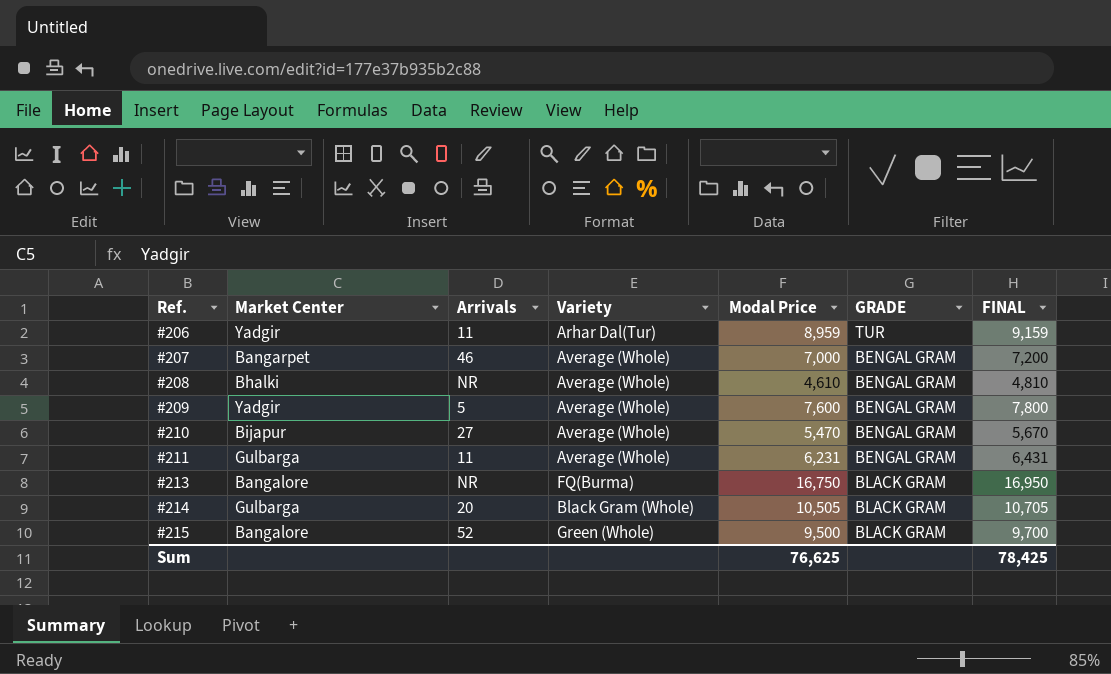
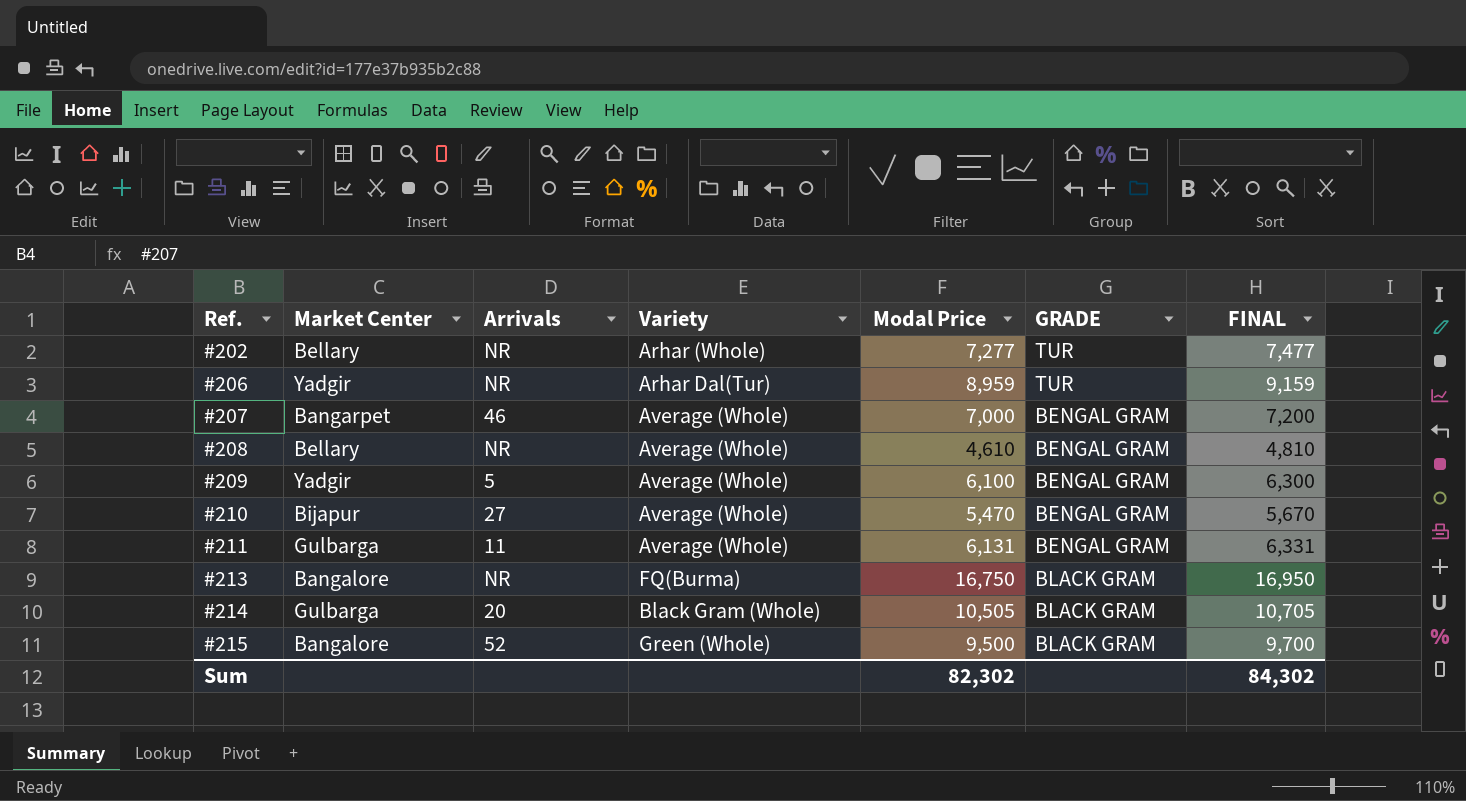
row #202: none -> Bellary | NR | Arhar (Whole) | 7,277 | TUR | 7,477
#206 | Arrivals: 11 -> NR
#208 | Market Center: Bhalki -> Bellary
#209 | Modal Price: 7,600 -> 6,100
#209 | FINAL: 7,800 -> 6,300
#211 | Modal Price: 6,231 -> 6,131
#211 | FINAL: 6,431 -> 6,331
Sum | Modal Price: 76,625 -> 82,302
Sum | FINAL: 78,425 -> 84,302

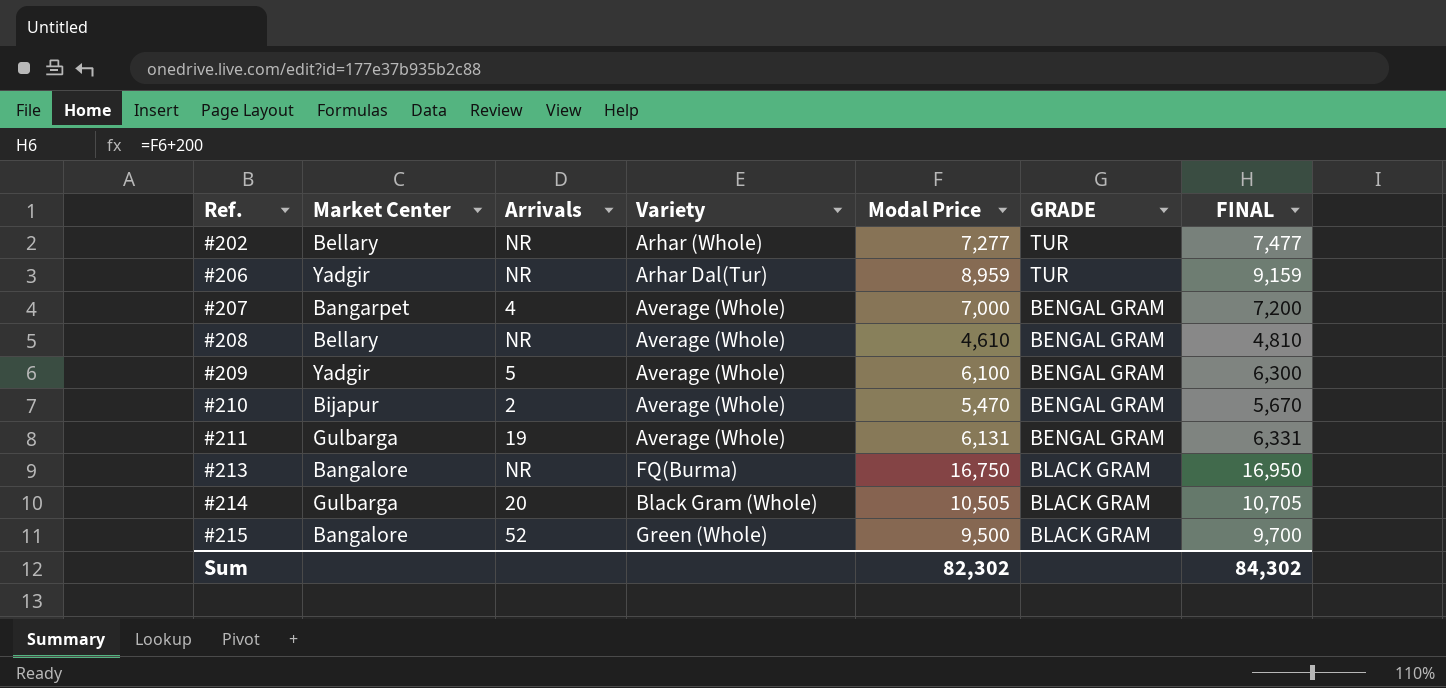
#207 | Arrivals: 46 -> 4
#210 | Arrivals: 27 -> 2
#211 | Arrivals: 11 -> 19

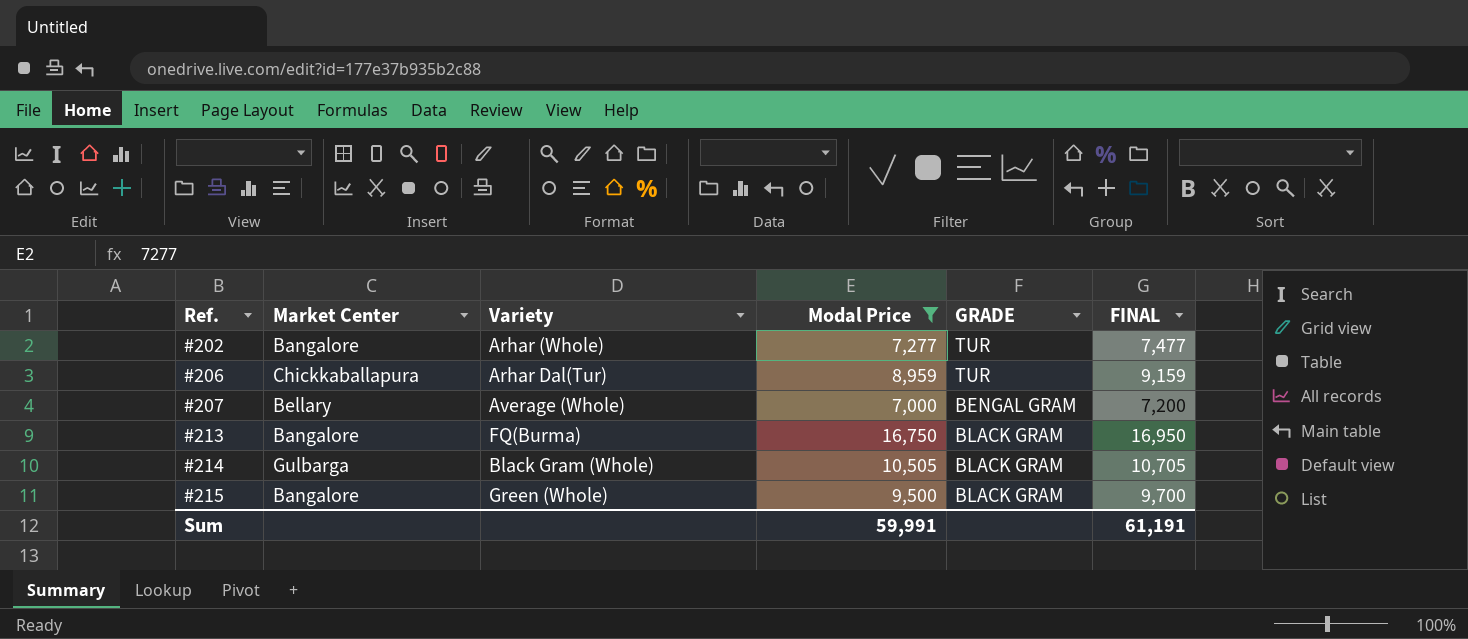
filter: none -> Modal Price >= 7,000
column Arrivals | position: 3 -> none
#202 | Market Center: Bellary -> Bangalore
#206 | Market Center: Yadgir -> Chickkaballapura
#207 | Market Center: Bangarpet -> Bellary
Sum | Modal Price: 82,302 -> 59,991
Sum | FINAL: 84,302 -> 61,191

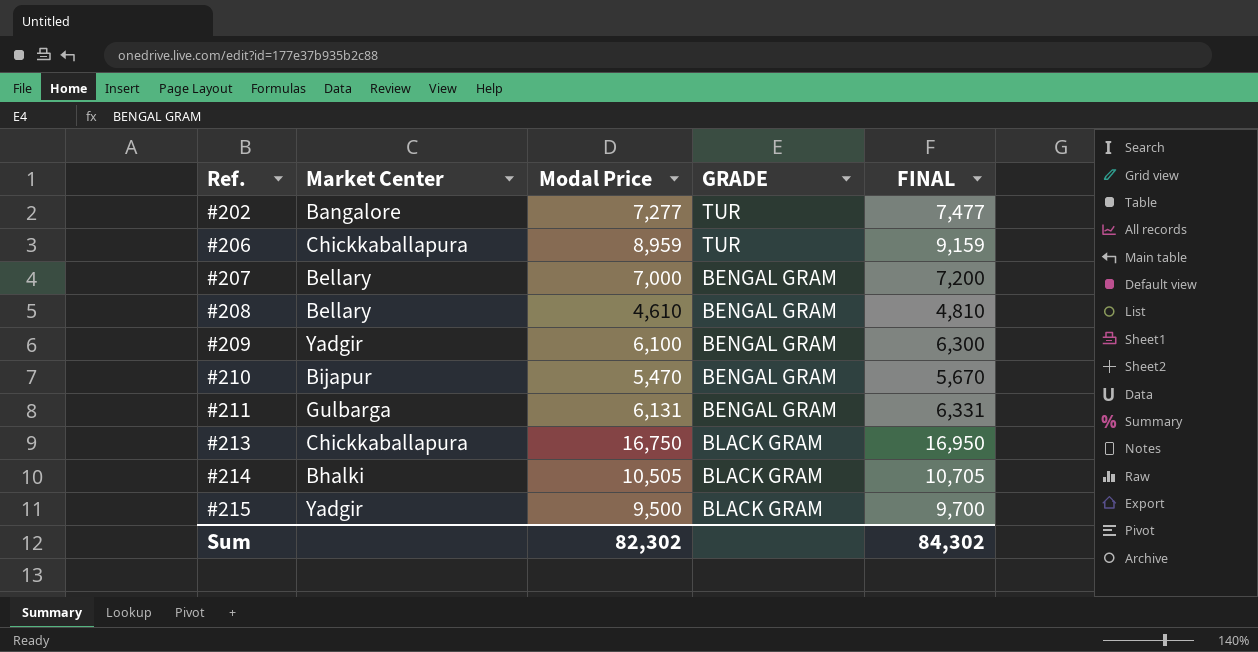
filter: Modal Price >= 7,000 -> none
column Variety | position: 3 -> none
#213 | Market Center: Bangalore -> Chickkaballapura
#214 | Market Center: Gulbarga -> Bhalki
#215 | Market Center: Bangalore -> Yadgir
Sum | Modal Price: 59,991 -> 82,302
Sum | FINAL: 61,191 -> 84,302

